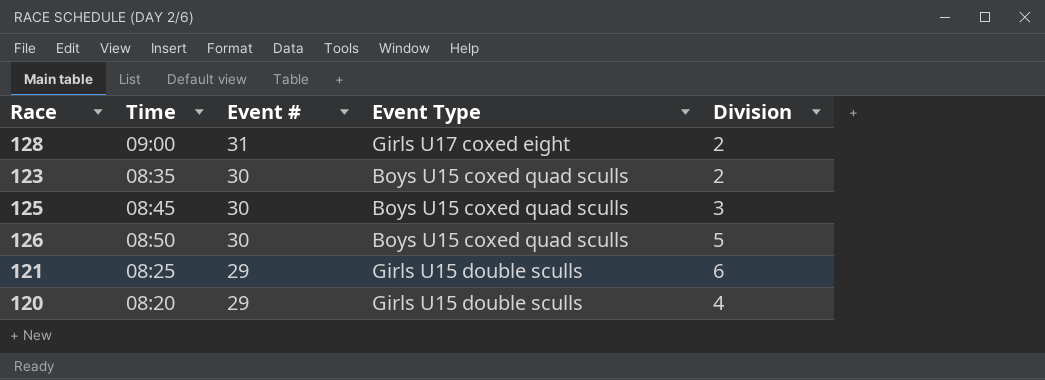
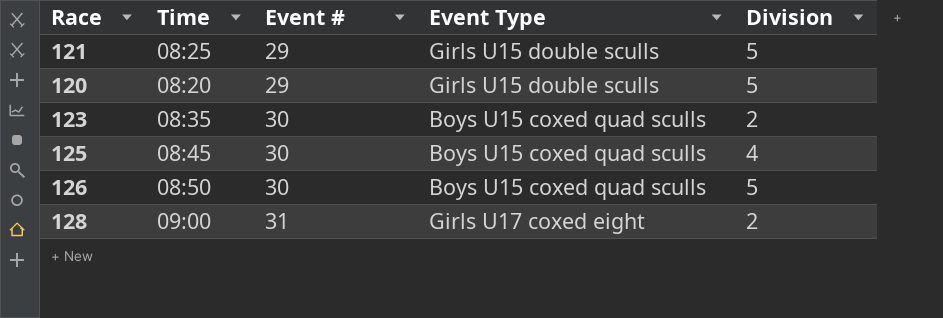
row order: Event # descending -> Event # ascending
121 | Division: 6 -> 5
120 | Division: 4 -> 5
125 | Division: 3 -> 4

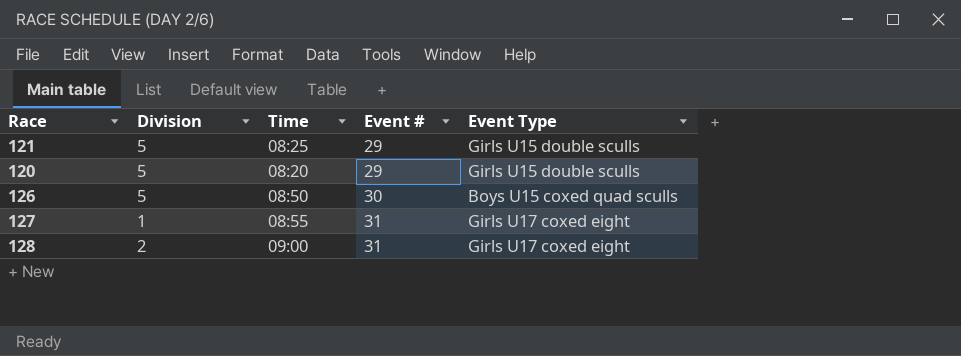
column Division | position: 5 -> 2
row 123: 08:35 | 30 | Boys U15 coxed quad sculls | 2 -> none
row 125: 08:45 | 30 | Boys U15 coxed quad sculls | 4 -> none
row 127: none -> 1 | 08:55 | 31 | Girls U17 coxed eight

